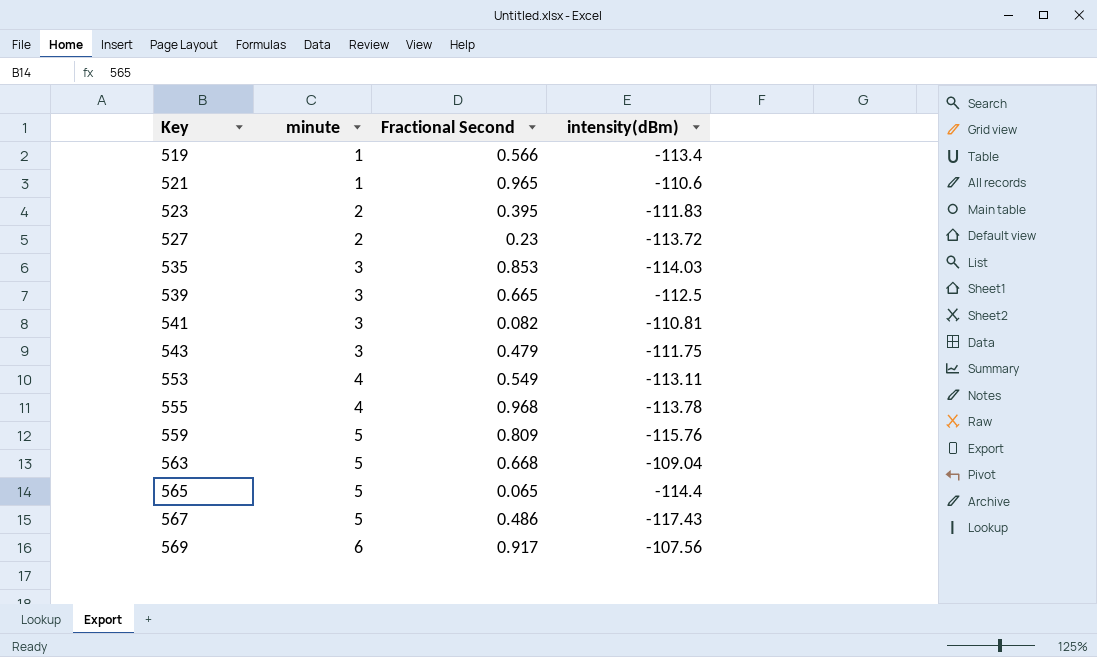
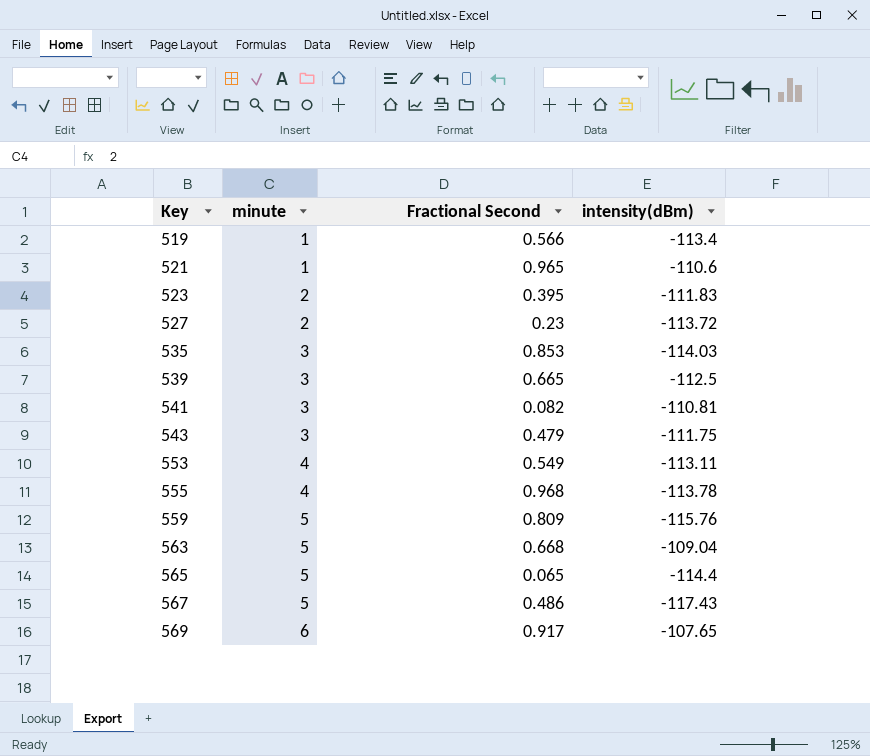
569 | intensity(dBm): -107.56 -> -107.65

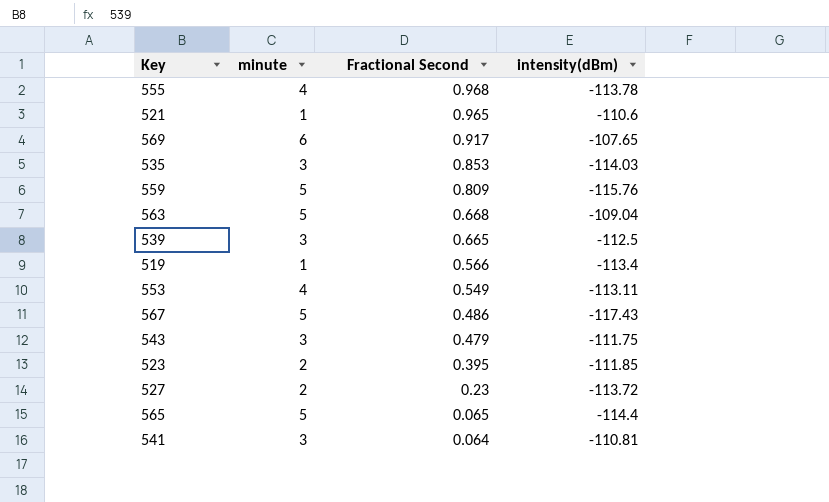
row order: Key ascending -> Fractional Second descending
523 | intensity(dBm): -111.83 -> -111.85
541 | Fractional Second: 0.082 -> 0.064

